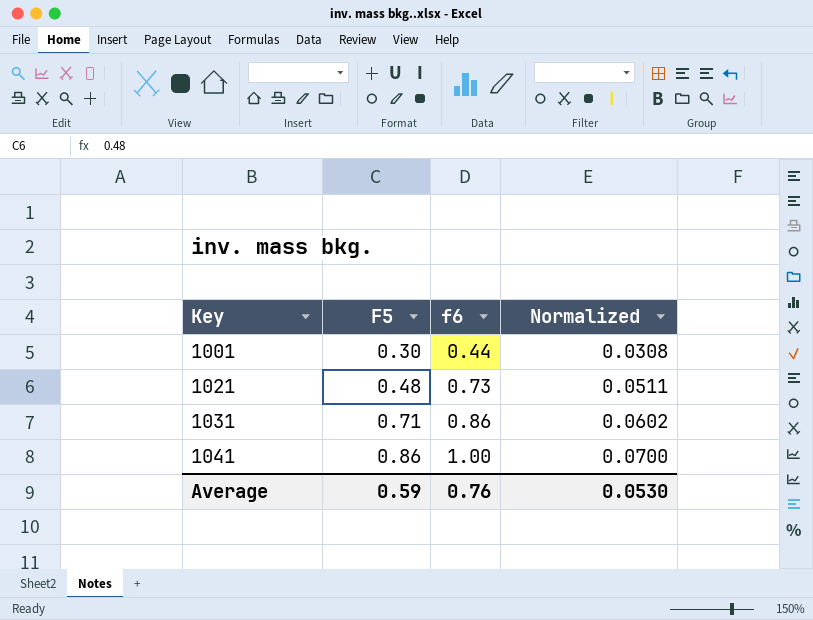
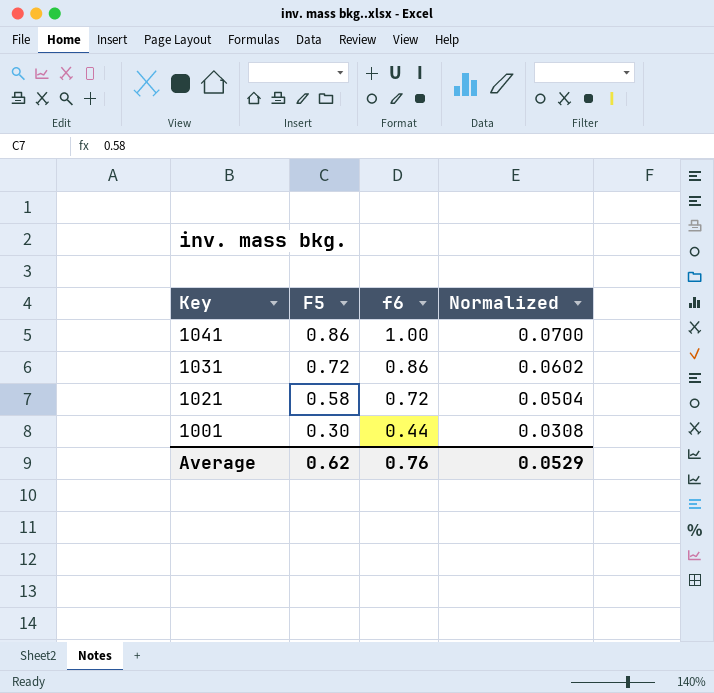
row order: Key ascending -> Key descending
1031 | F5: 0.71 -> 0.72
1021 | F5: 0.48 -> 0.58
1021 | f6: 0.73 -> 0.72
1021 | Normalized: 0.0511 -> 0.0504
Average | F5: 0.59 -> 0.62
Average | Normalized: 0.0530 -> 0.0529

